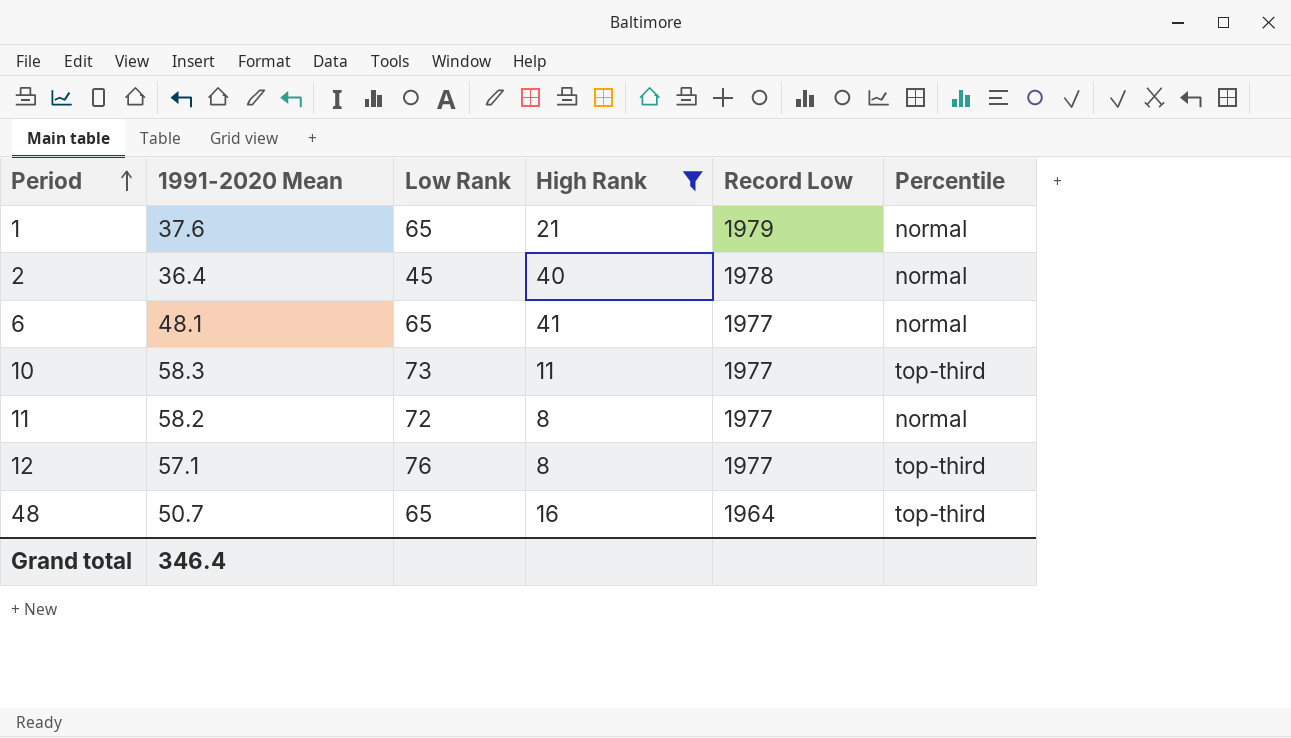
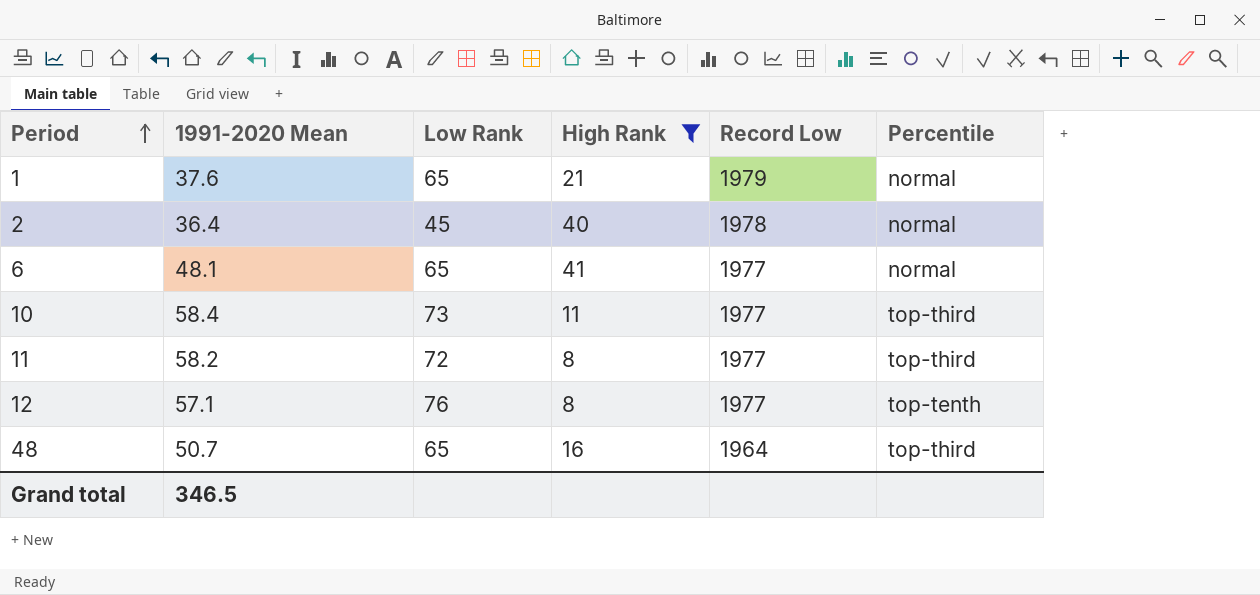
10 | 1991-2020 Mean: 58.3 -> 58.4
11 | Percentile: normal -> top-third
12 | Percentile: top-third -> top-tenth
Grand total | 1991-2020 Mean: 346.4 -> 346.5

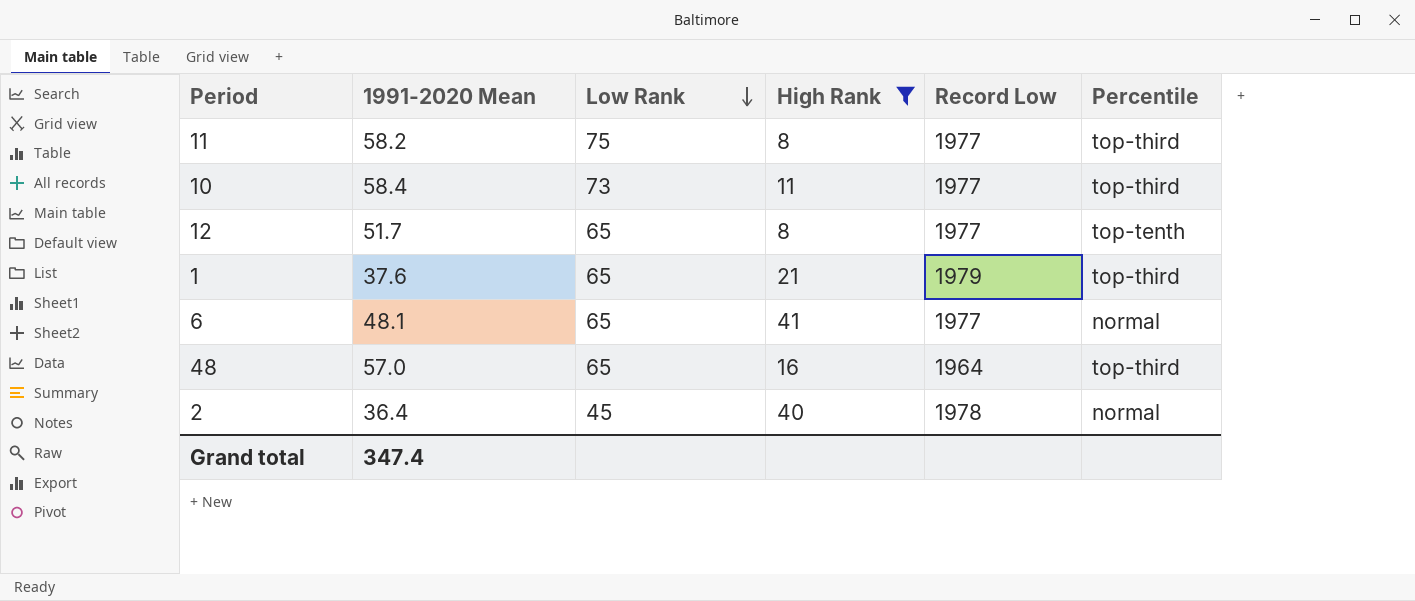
row order: Period ascending -> Low Rank descending
11 | Low Rank: 72 -> 75
12 | 1991-2020 Mean: 57.1 -> 51.7
12 | Low Rank: 76 -> 65
1 | Percentile: normal -> top-third
48 | 1991-2020 Mean: 50.7 -> 57.0
Grand total | 1991-2020 Mean: 346.5 -> 347.4

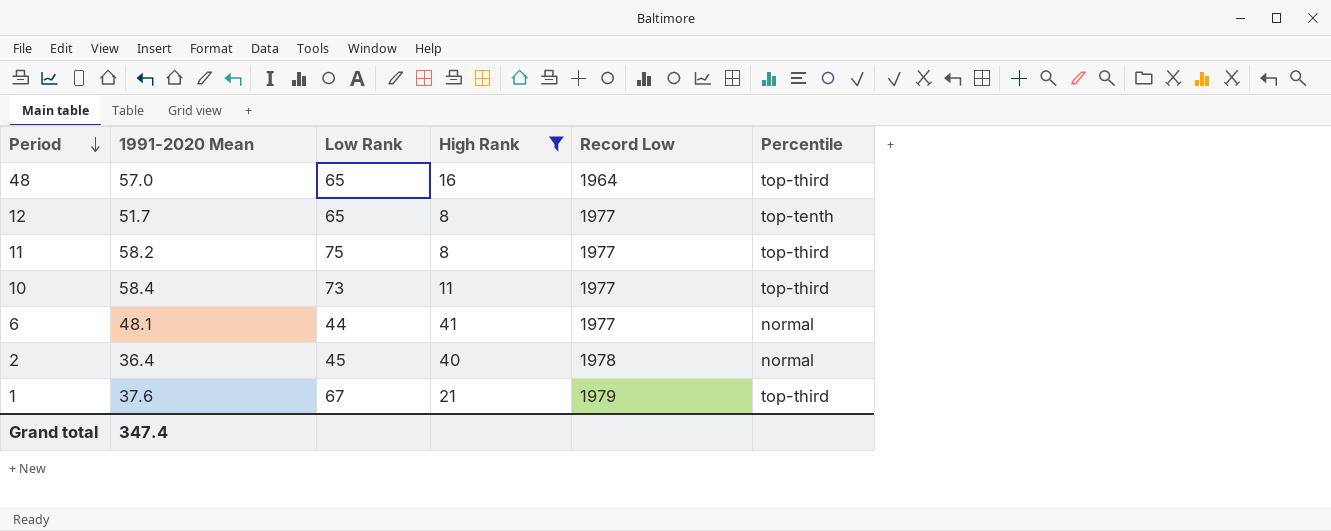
row order: Low Rank descending -> Period descending
6 | Low Rank: 65 -> 44
1 | Low Rank: 65 -> 67

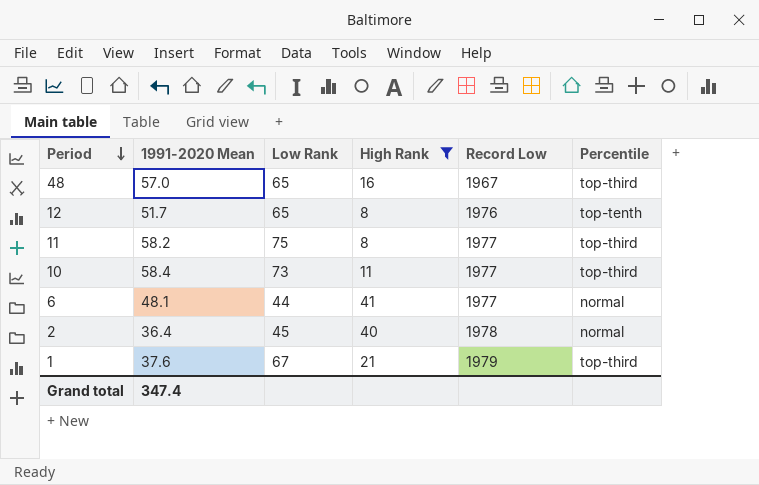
48 | Record Low: 1964 -> 1967
12 | Record Low: 1977 -> 1976

